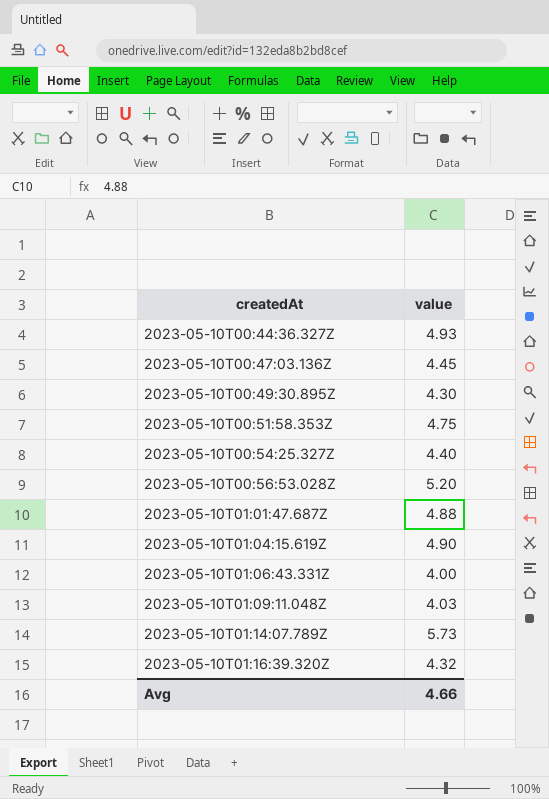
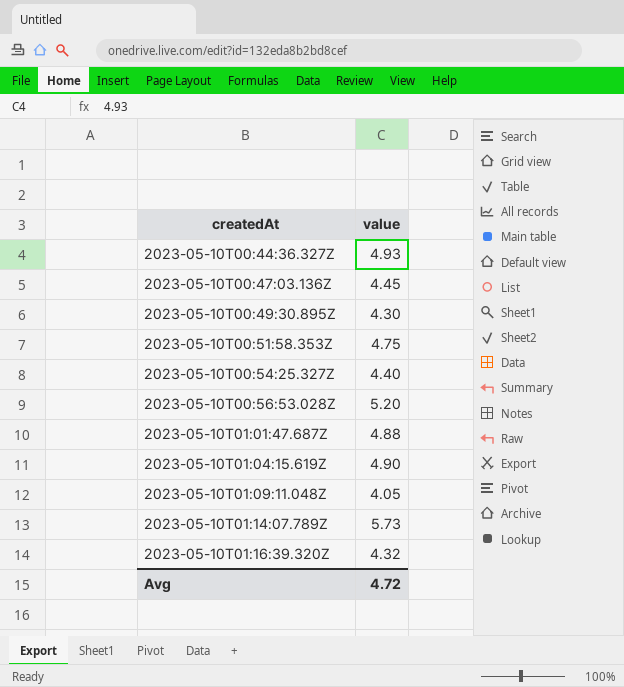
row 2023-05-10T01:06:43.331Z: 4.00 -> none
2023-05-10T01:09:11.048Z | value: 4.03 -> 4.05
Avg | value: 4.66 -> 4.72

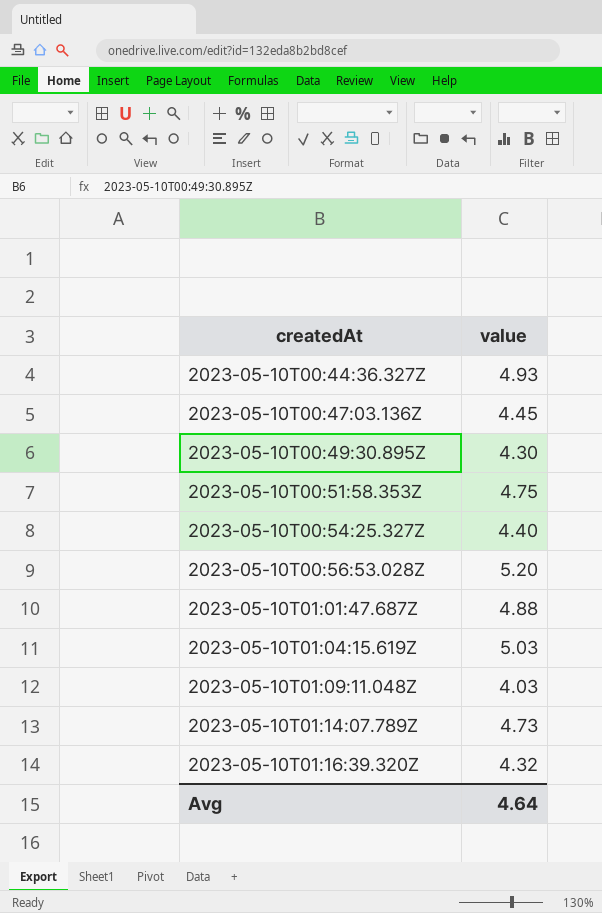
2023-05-10T01:04:15.619Z | value: 4.90 -> 5.03
2023-05-10T01:09:11.048Z | value: 4.05 -> 4.03
2023-05-10T01:14:07.789Z | value: 5.73 -> 4.73
Avg | value: 4.72 -> 4.64

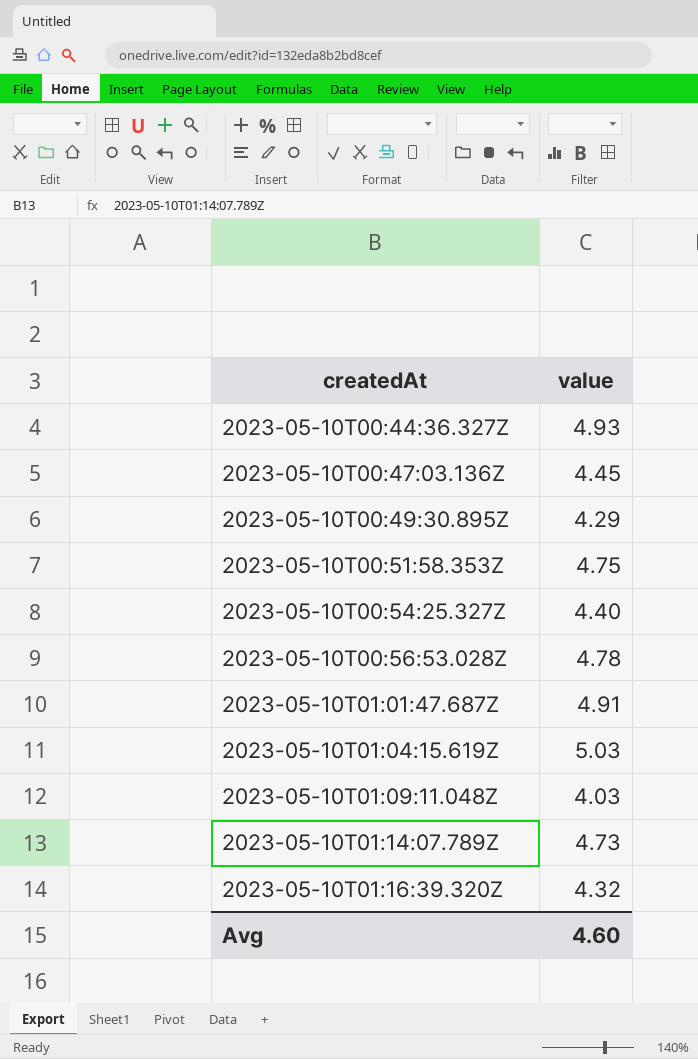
2023-05-10T00:49:30.895Z | value: 4.30 -> 4.29
2023-05-10T00:56:53.028Z | value: 5.20 -> 4.78
2023-05-10T01:01:47.687Z | value: 4.88 -> 4.91
Avg | value: 4.64 -> 4.60

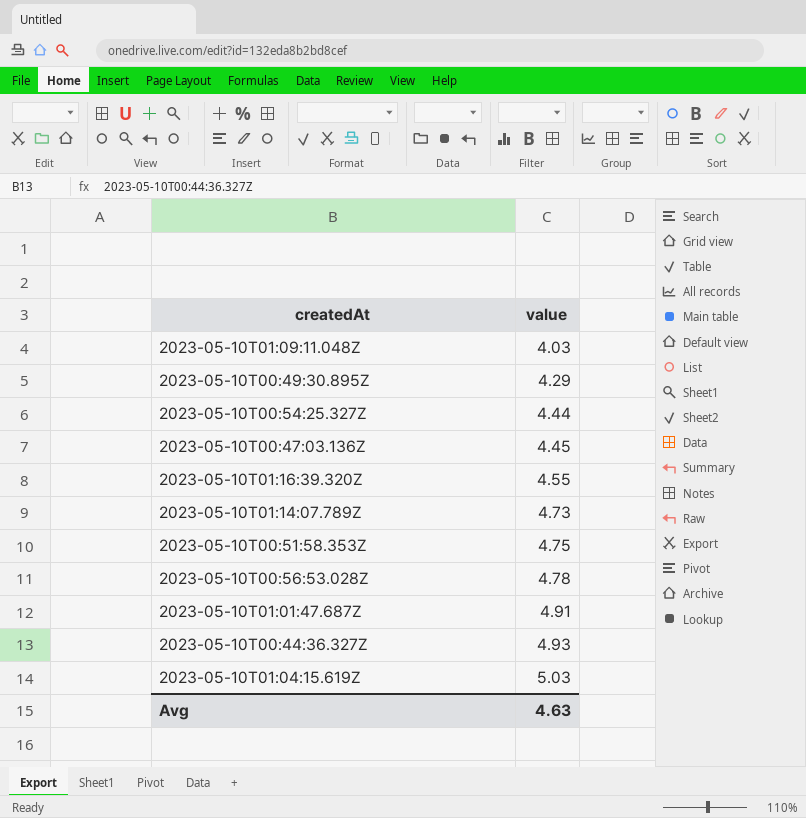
row order: createdAt ascending -> value ascending
2023-05-10T00:54:25.327Z | value: 4.40 -> 4.44
2023-05-10T01:16:39.320Z | value: 4.32 -> 4.55
Avg | value: 4.60 -> 4.63

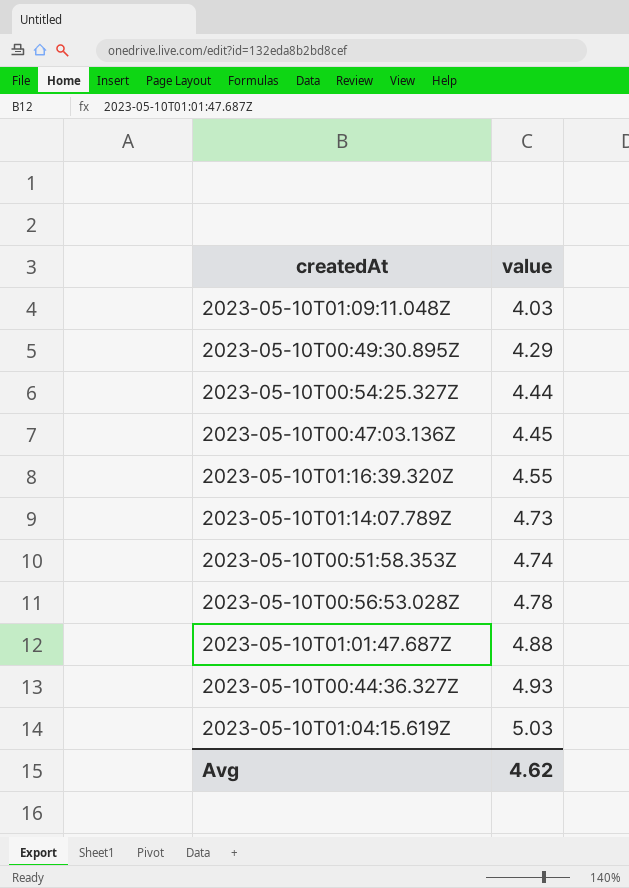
2023-05-10T00:51:58.353Z | value: 4.75 -> 4.74
2023-05-10T01:01:47.687Z | value: 4.91 -> 4.88
Avg | value: 4.63 -> 4.62

